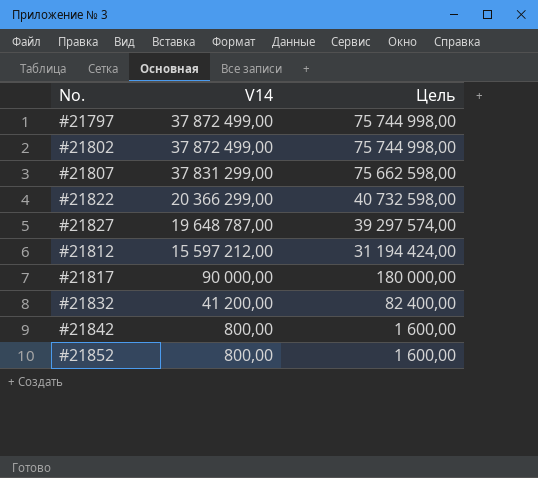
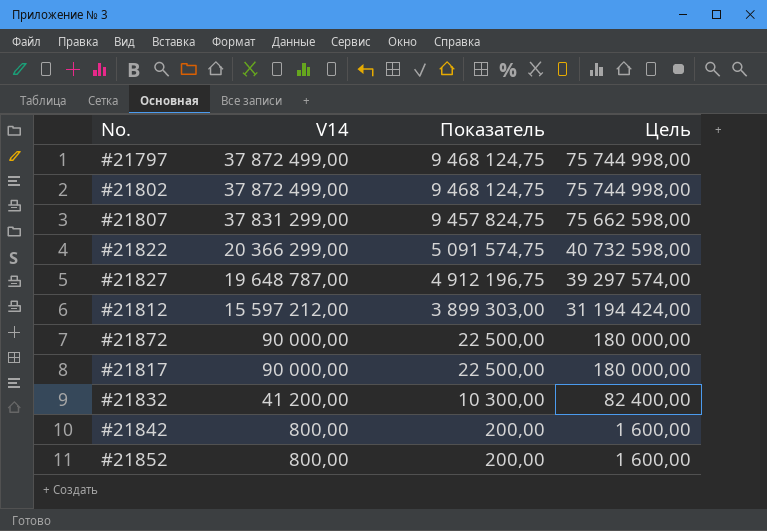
column Показатель | formula: none -> [V14] * 0,25
row #21872: none -> 90 000,00 | 22 500,00 | 180 000,00

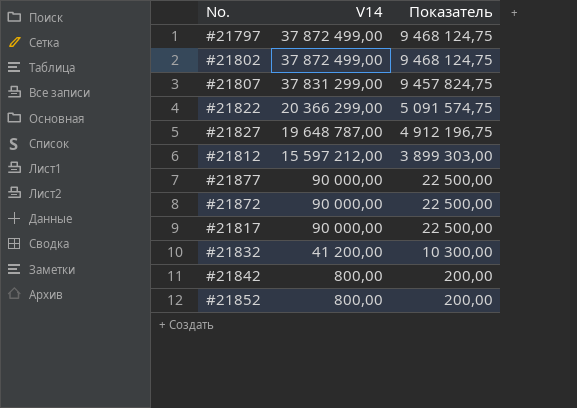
column Цель | formula: [V14] * 2 -> none
row #21877: none -> 90 000,00 | 22 500,00

